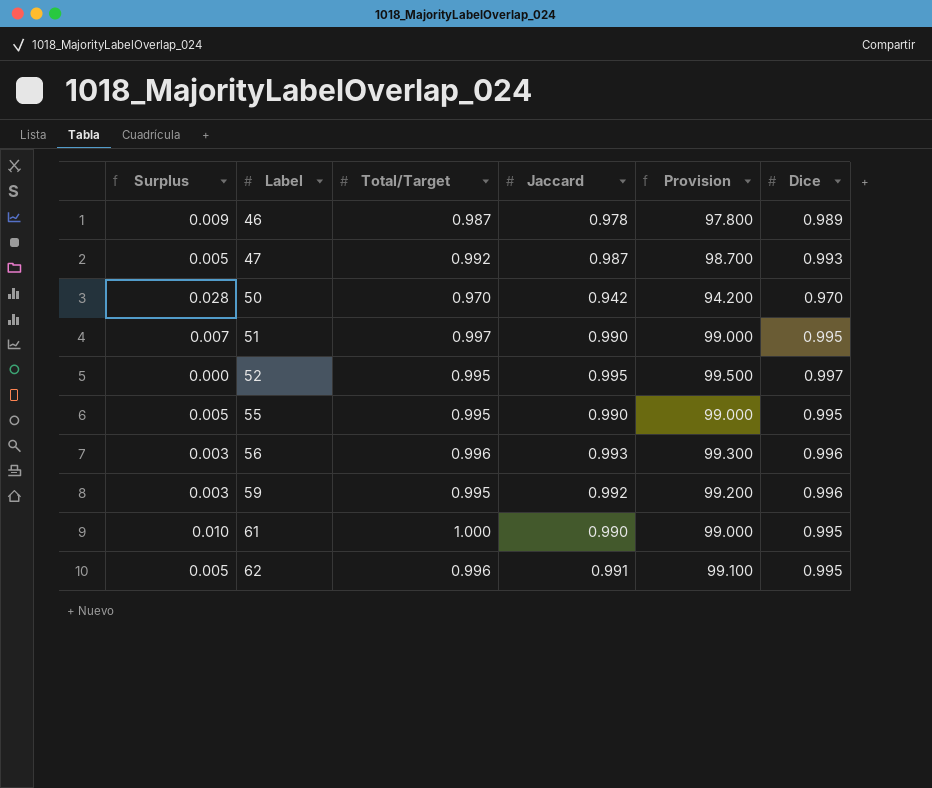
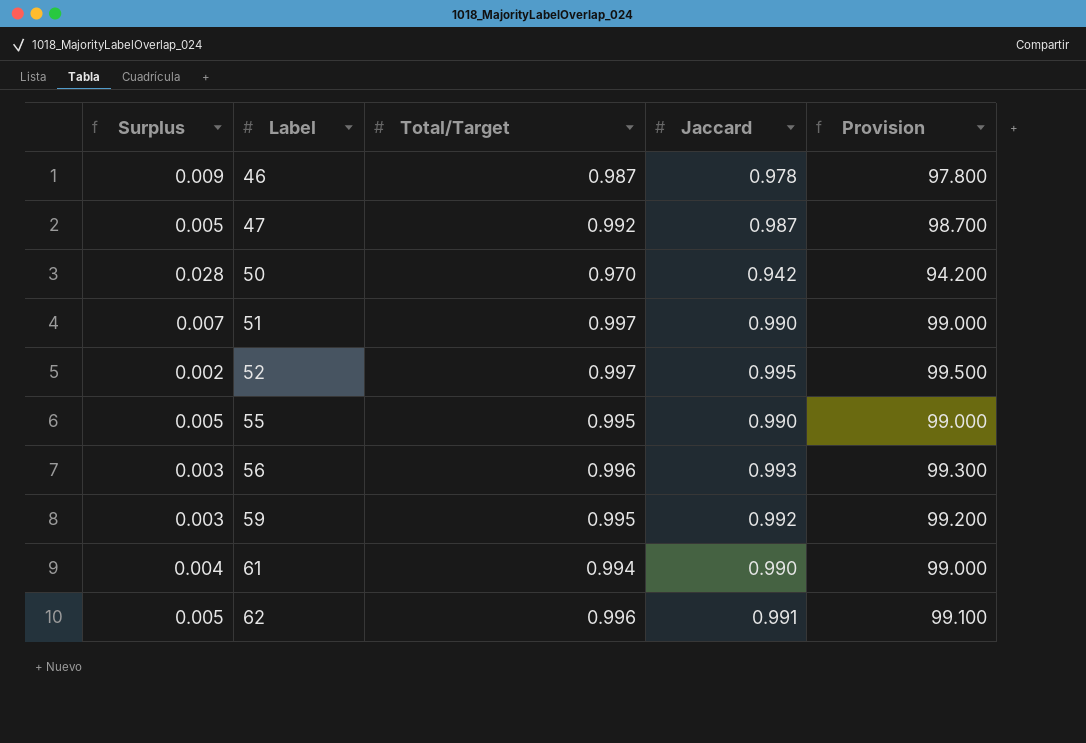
column Dice | position: 6 -> none
52 | Surplus: 0.000 -> 0.002
52 | Total/Target: 0.995 -> 0.997
61 | Surplus: 0.010 -> 0.004
61 | Total/Target: 1.000 -> 0.994

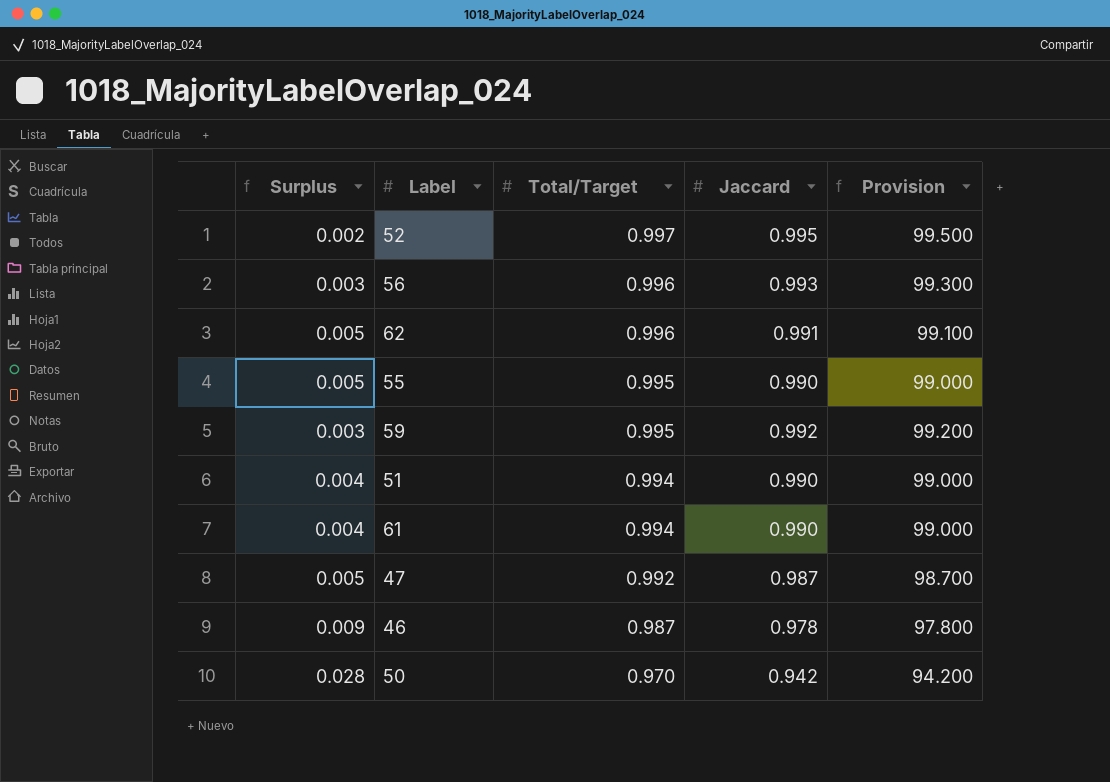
row order: Label ascending -> Total/Target descending
51 | Surplus: 0.007 -> 0.004
51 | Total/Target: 0.997 -> 0.994

